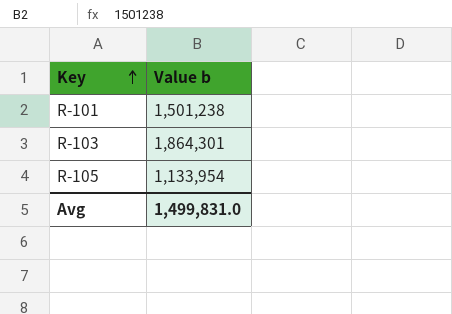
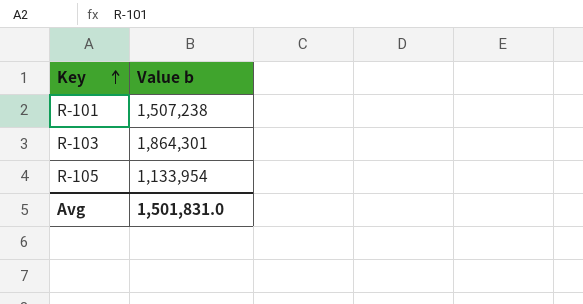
R-101 | Value b: 1,501,238 -> 1,507,238
Avg | Value b: 1,499,831.0 -> 1,501,831.0

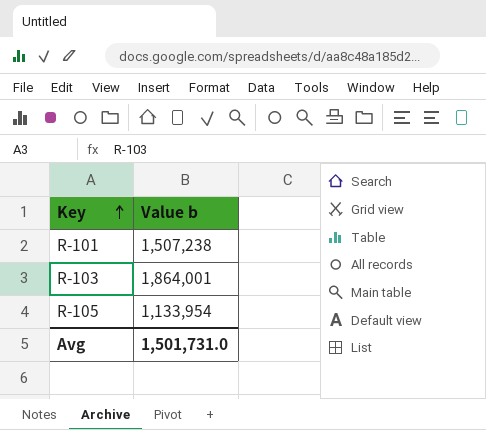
R-103 | Value b: 1,864,301 -> 1,864,001
Avg | Value b: 1,501,831.0 -> 1,501,731.0

